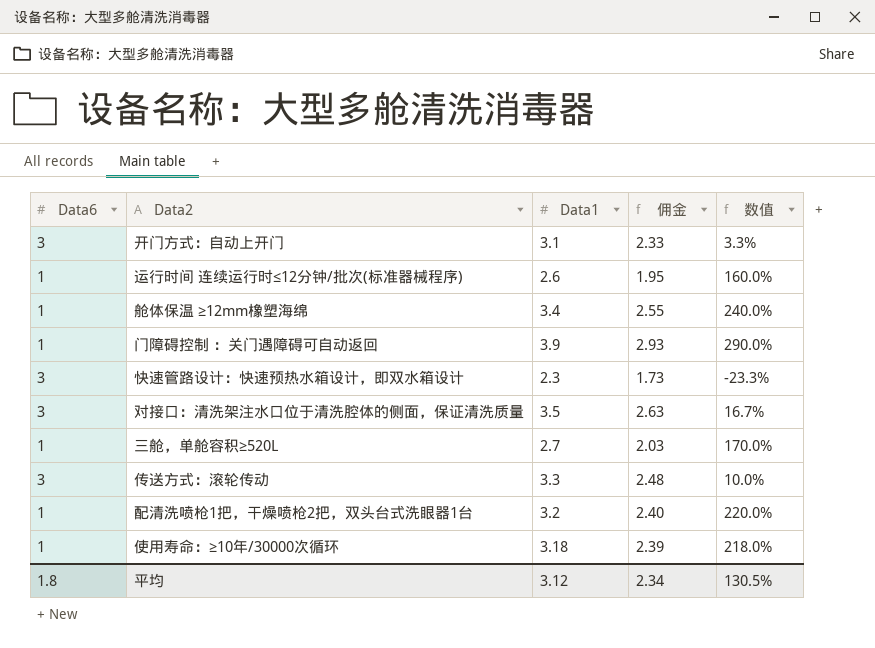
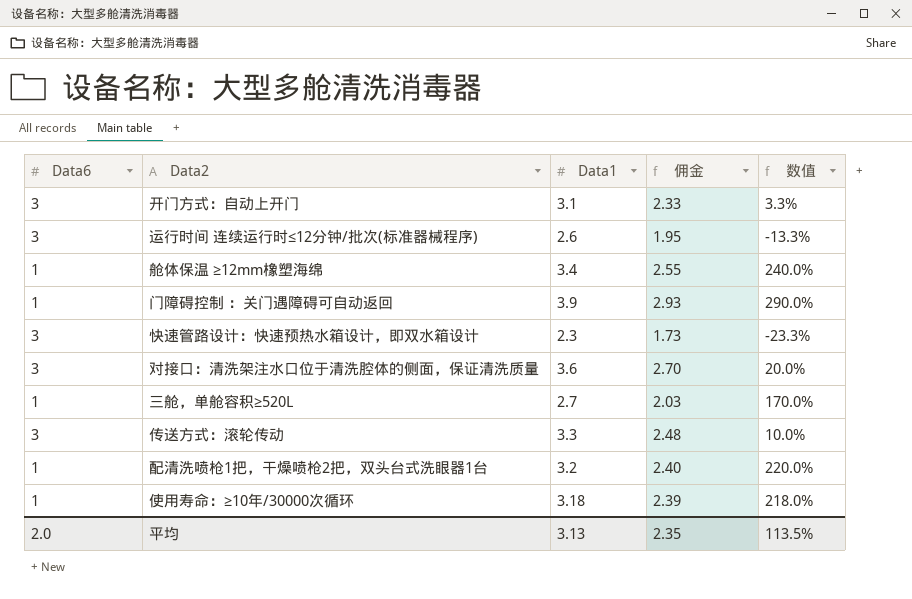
运行时间 连续运行时≤12分钟/批次(标准器械程序) | Data6: 1 -> 3
运行时间 连续运行时≤12分钟/批次(标准器械程序) | 数值: 160.0% -> -13.3%
对接口：清洗架注水口位于清洗腔体的侧面，保证清洗质量 | Data1: 3.5 -> 3.6
对接口：清洗架注水口位于清洗腔体的侧面，保证清洗质量 | 佣金: 2.63 -> 2.70
对接口：清洗架注水口位于清洗腔体的侧面，保证清洗质量 | 数值: 16.7% -> 20.0%
平均 | Data6: 1.8 -> 2.0
平均 | Data1: 3.12 -> 3.13
平均 | 佣金: 2.34 -> 2.35
平均 | 数值: 130.5% -> 113.5%

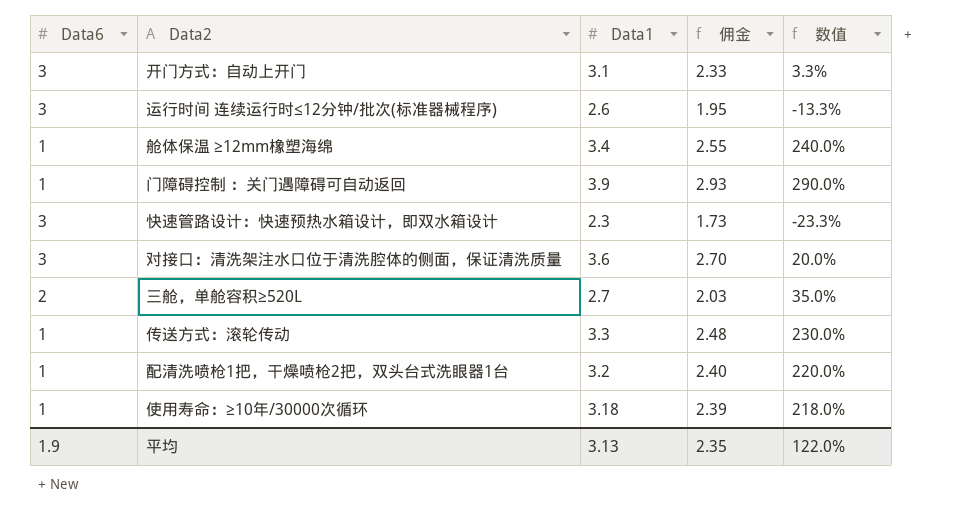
三舱，单舱容积≥520L | Data6: 1 -> 2
三舱，单舱容积≥520L | 数值: 170.0% -> 35.0%
传送方式：滚轮传动 | Data6: 3 -> 1
传送方式：滚轮传动 | 数值: 10.0% -> 230.0%
平均 | Data6: 2.0 -> 1.9
平均 | 数值: 113.5% -> 122.0%

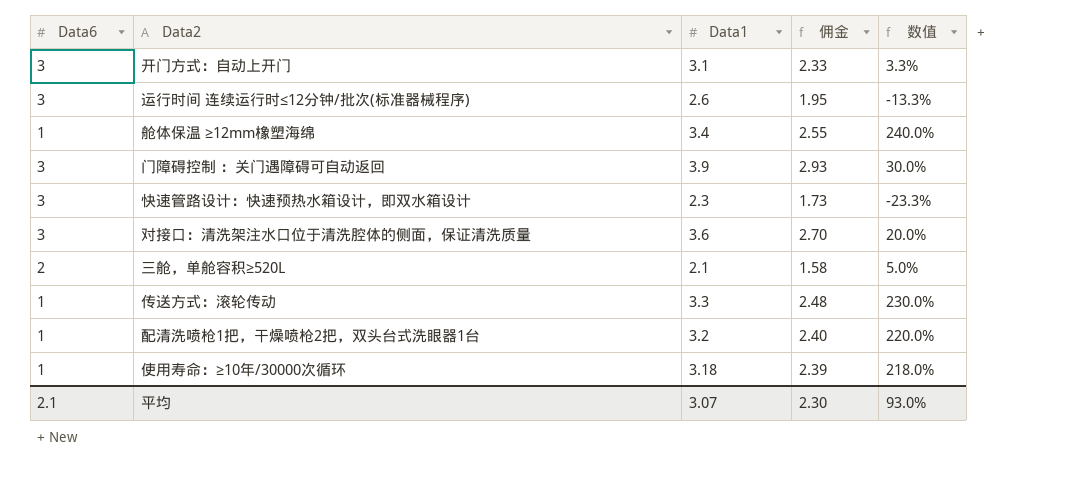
门障碍控制 ：关门遇障碍可自动返回 | Data6: 1 -> 3
门障碍控制 ：关门遇障碍可自动返回 | 数值: 290.0% -> 30.0%
三舱，单舱容积≥520L | Data1: 2.7 -> 2.1
三舱，单舱容积≥520L | 佣金: 2.03 -> 1.58
三舱，单舱容积≥520L | 数值: 35.0% -> 5.0%
平均 | Data6: 1.9 -> 2.1
平均 | Data1: 3.13 -> 3.07
平均 | 佣金: 2.35 -> 2.30
平均 | 数值: 122.0% -> 93.0%

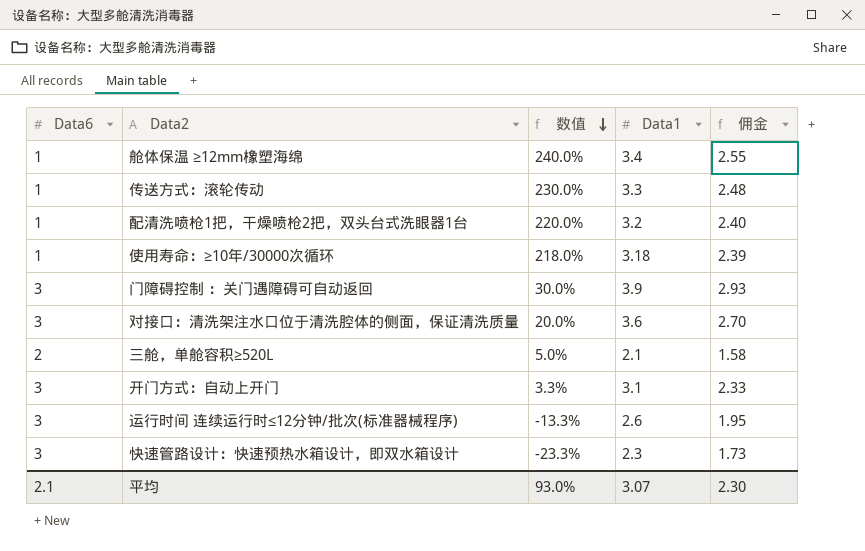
row order: none -> 数值 descending
column 数值 | position: 5 -> 3

